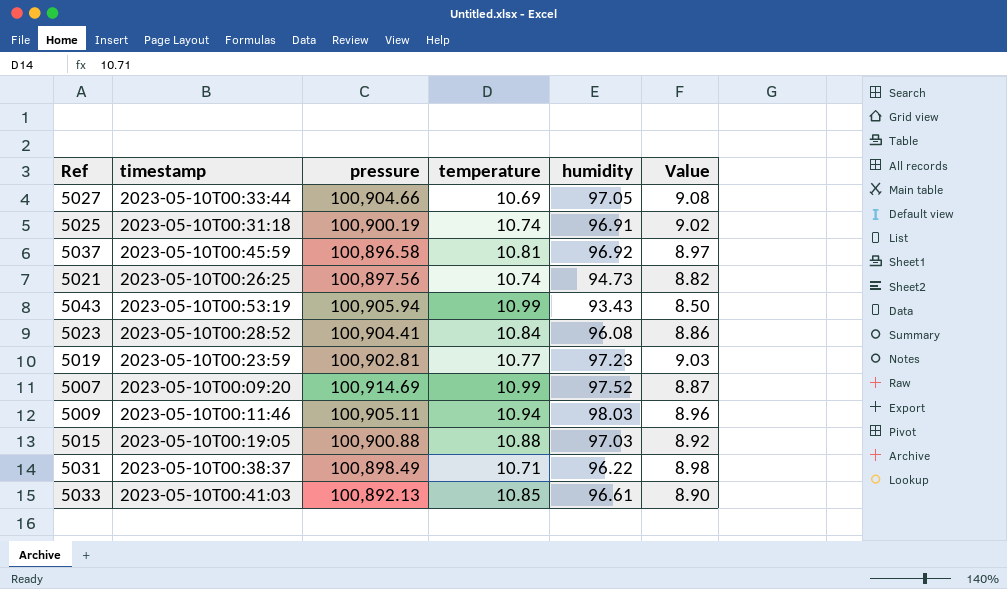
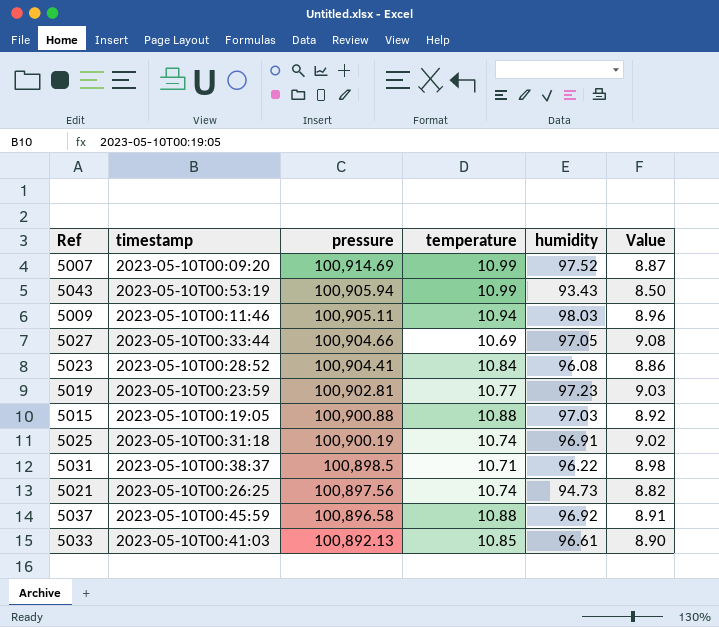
row order: none -> pressure descending
5031 | pressure: 100,898.49 -> 100,898.5
5037 | temperature: 10.81 -> 10.88
5037 | Value: 8.97 -> 8.91

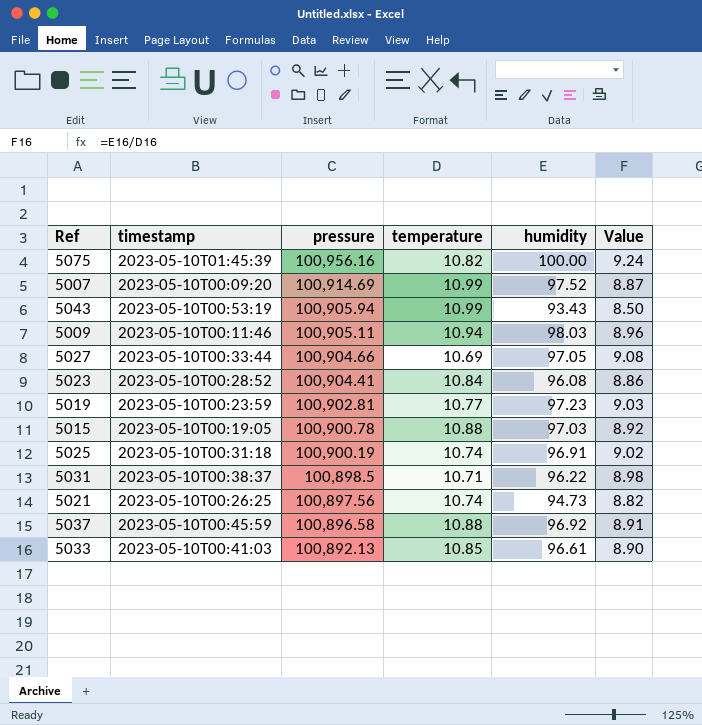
row 5075: none -> 2023-05-10T01:45:39 | 100,956.16 | 10.82 | 100.00 | 9.24
5015 | pressure: 100,900.88 -> 100,900.78

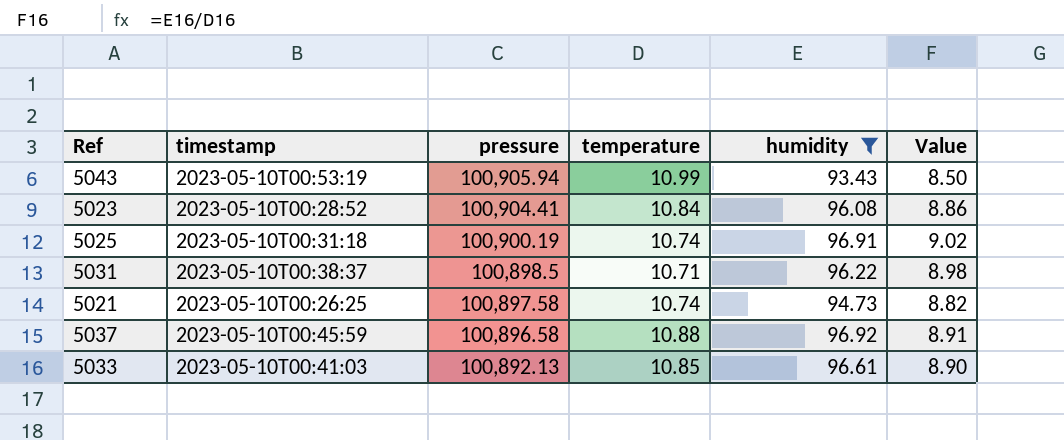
filter: none -> humidity <= 96.92
5021 | pressure: 100,897.56 -> 100,897.58

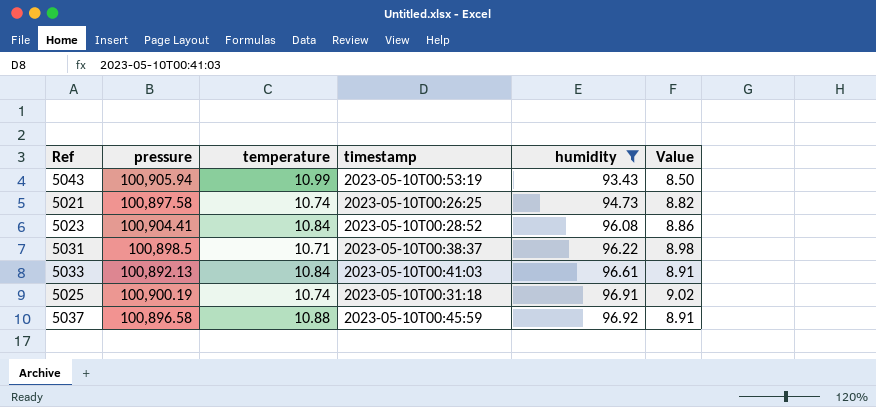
row order: pressure descending -> humidity ascending
column timestamp | position: 2 -> 4
5033 | temperature: 10.85 -> 10.84
5033 | Value: 8.90 -> 8.91

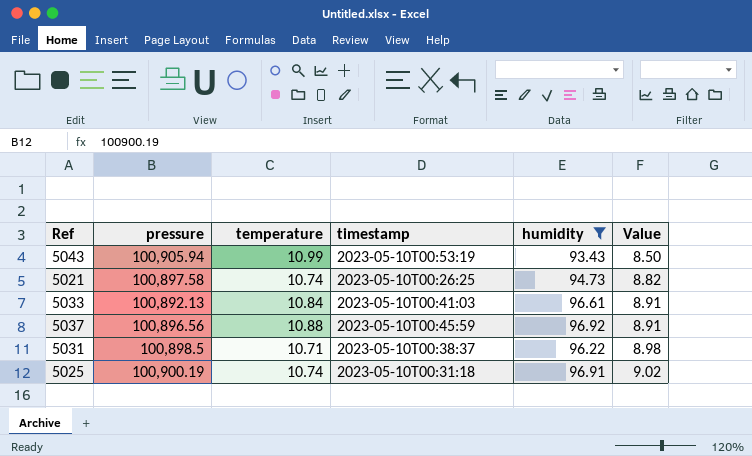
row order: humidity ascending -> Value ascending
row 5023: 100,904.41 | 10.84 | 2023-05-10T00:28:52 | 96.08 | 8.86 -> none
5037 | pressure: 100,896.58 -> 100,896.56

